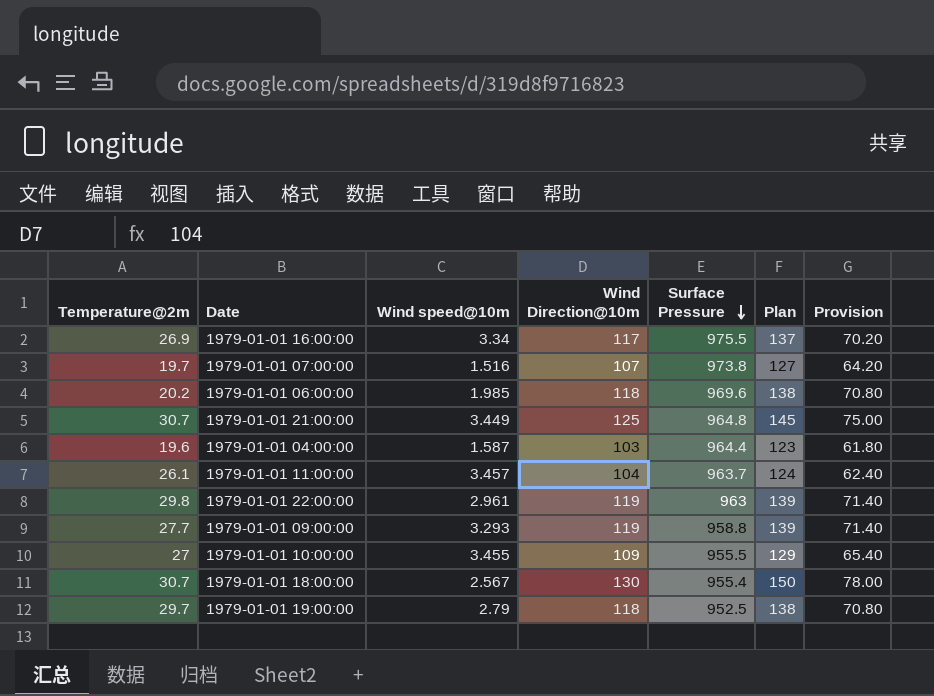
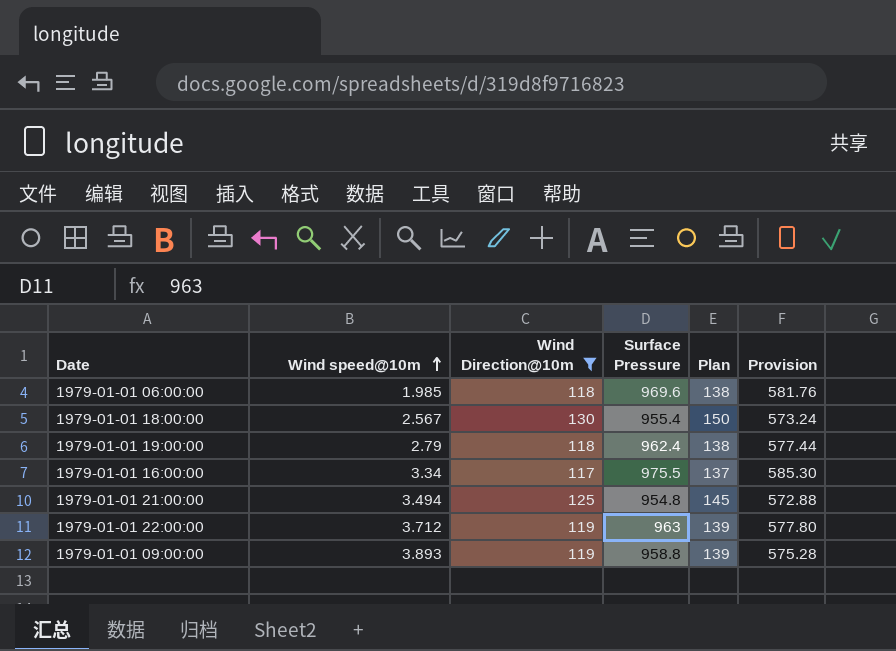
filter: none -> Wind Direction@10m >= 117
row order: Surface Pressure descending -> Wind speed@10m ascending
column Temperature@2m | position: 1 -> none
column Provision | formula: [Wind Direction@10m] * 0.6 -> [Surface Pressure] * 0.6
1979-01-01 19:00:00 | Surface Pressure: 952.5 -> 962.4
1979-01-01 21:00:00 | Wind speed@10m: 3.449 -> 3.494
1979-01-01 21:00:00 | Surface Pressure: 964.8 -> 954.8
1979-01-01 22:00:00 | Wind speed@10m: 2.961 -> 3.712
1979-01-01 09:00:00 | Wind speed@10m: 3.293 -> 3.893

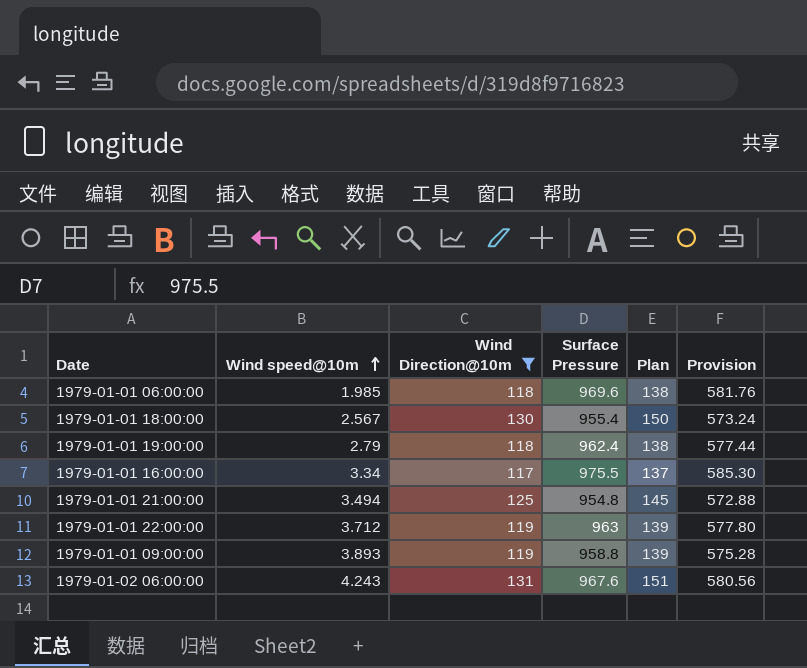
row 1979-01-02 06:00:00: none -> 4.243 | 131 | 967.6 | 151 | 580.56

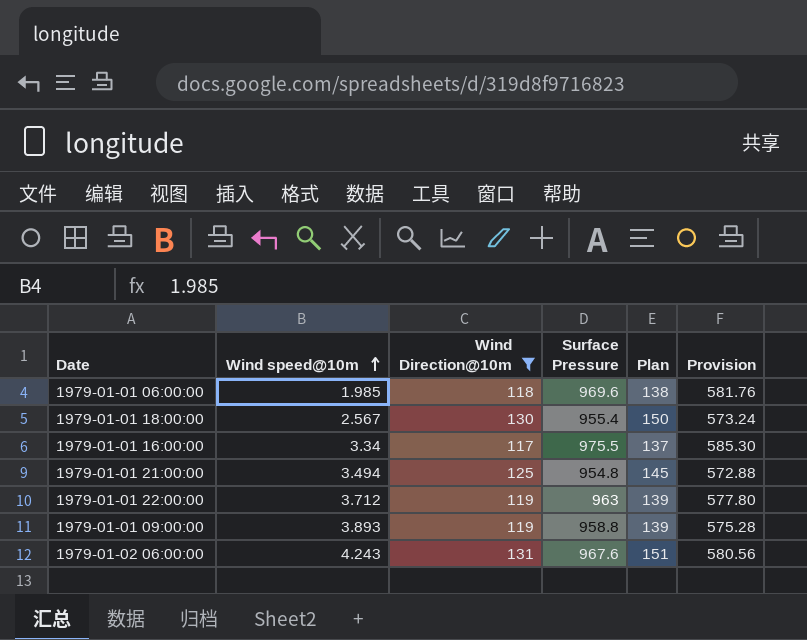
row 1979-01-01 19:00:00: 2.79 | 118 | 962.4 | 138 | 577.44 -> none

